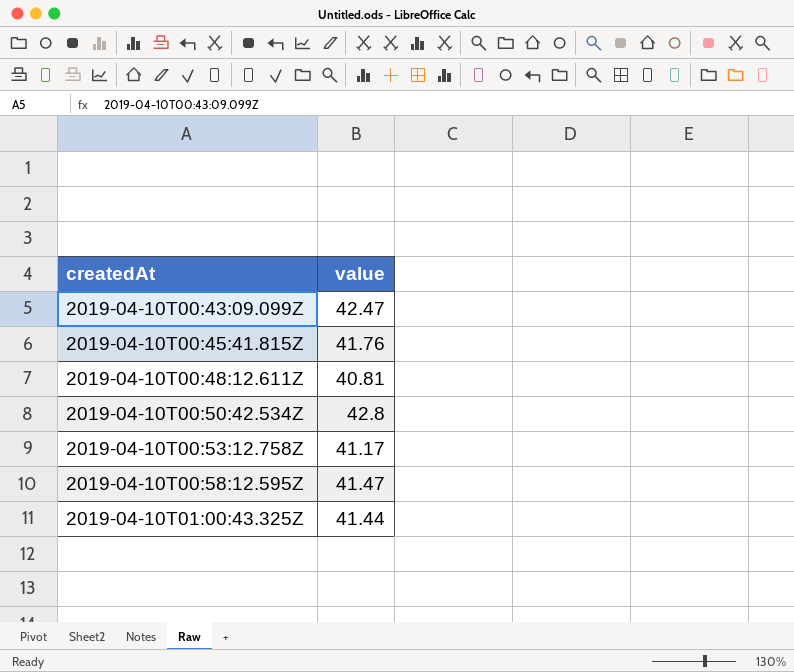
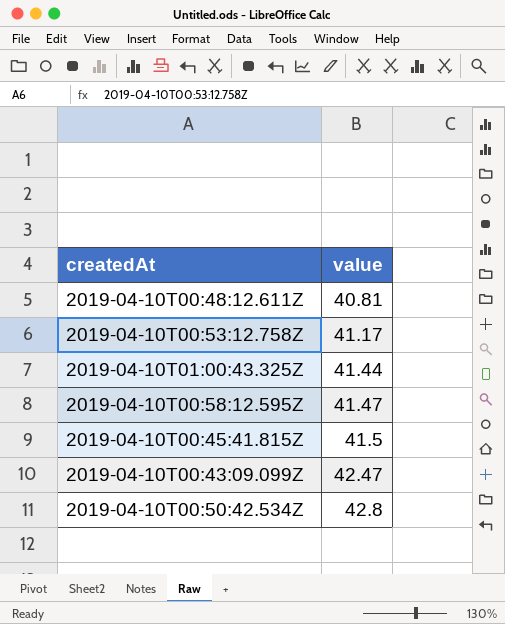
row order: createdAt ascending -> value ascending
2019-04-10T00:45:41.815Z | value: 41.76 -> 41.5

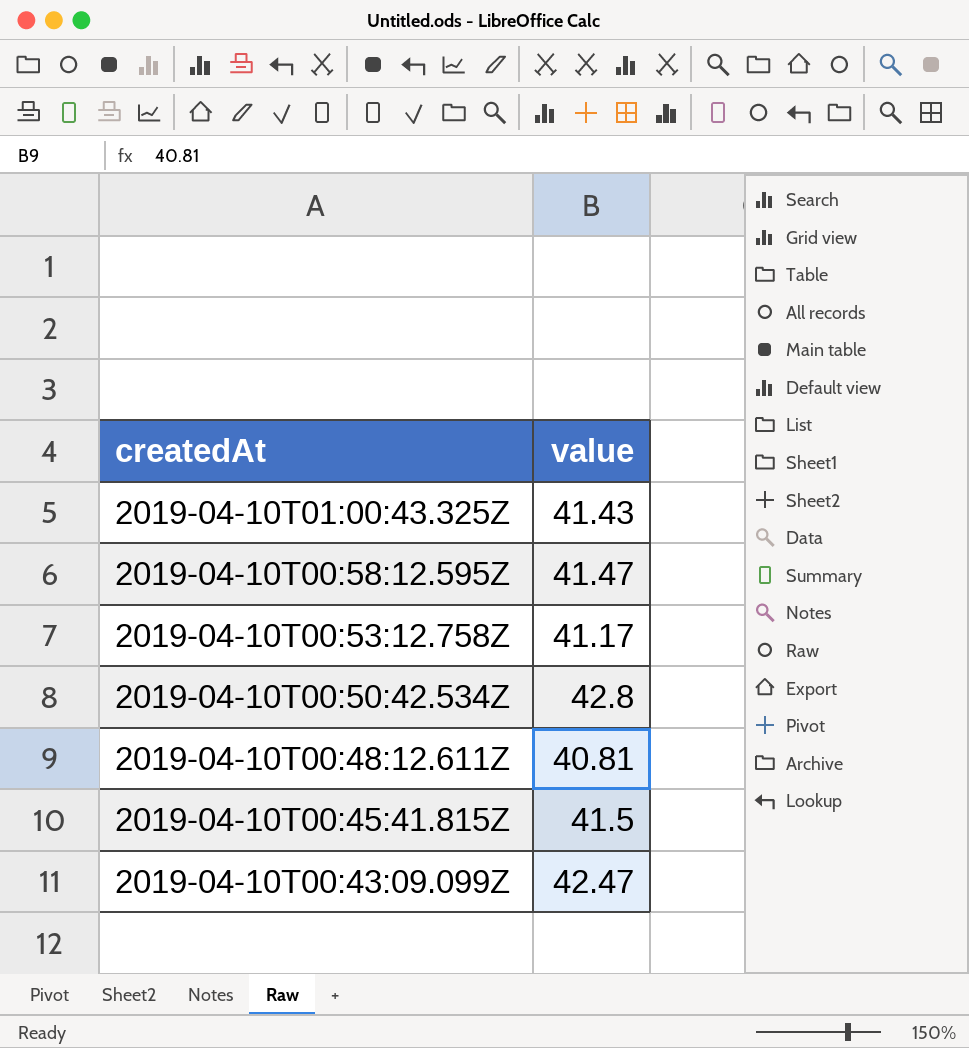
row order: value ascending -> createdAt descending
2019-04-10T01:00:43.325Z | value: 41.44 -> 41.43

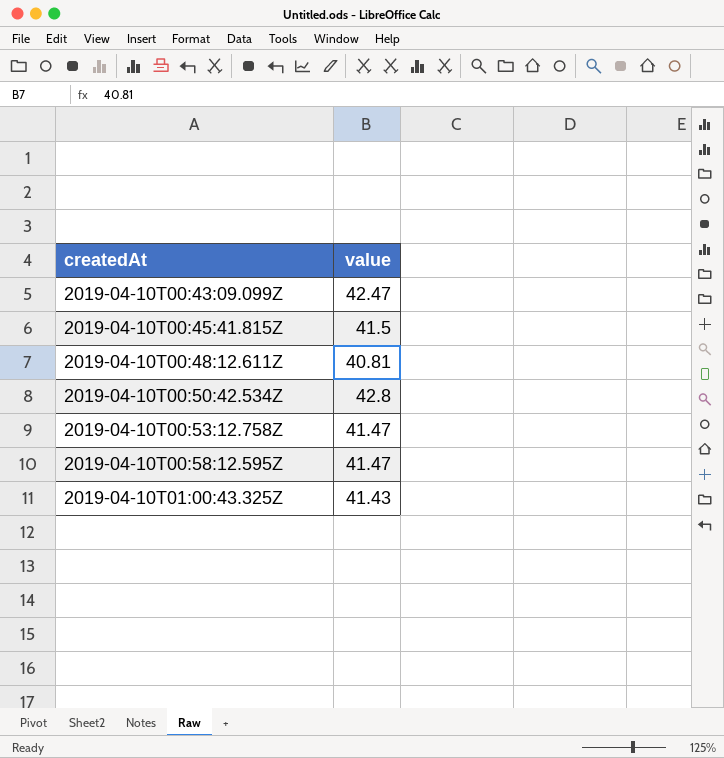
row order: createdAt descending -> createdAt ascending
2019-04-10T00:53:12.758Z | value: 41.17 -> 41.47

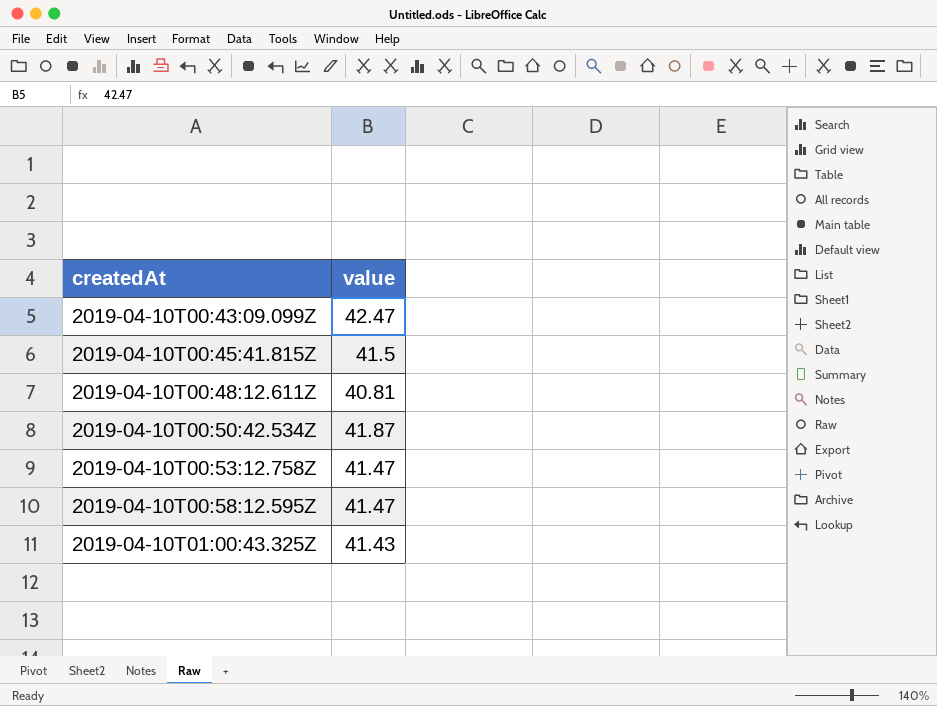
2019-04-10T00:50:42.534Z | value: 42.8 -> 41.87

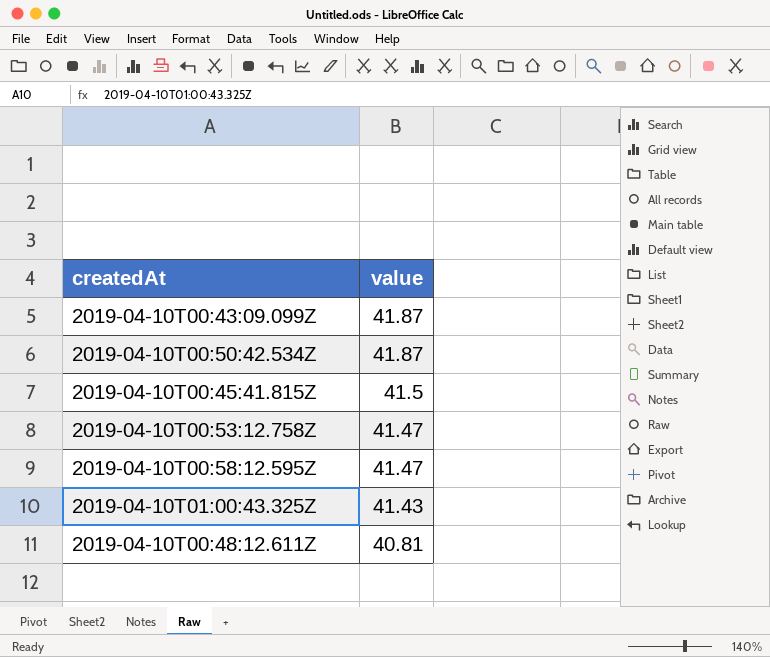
row order: createdAt ascending -> value descending
2019-04-10T00:43:09.099Z | value: 42.47 -> 41.87

